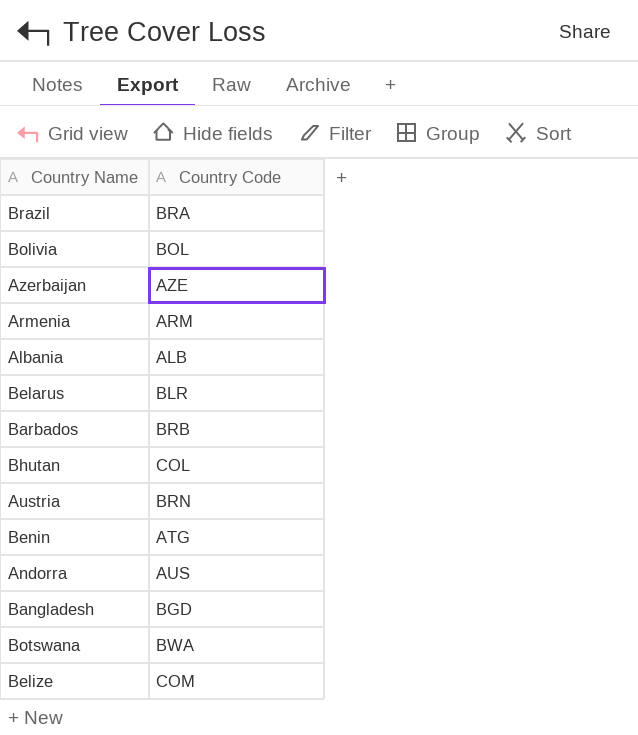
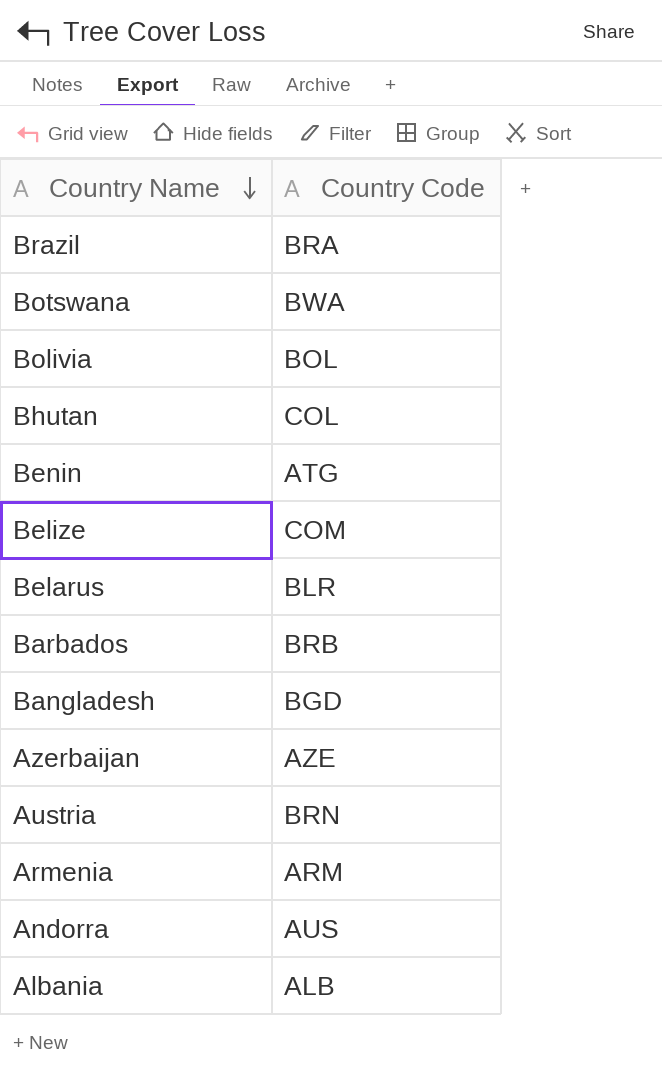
row order: none -> Country Name descending

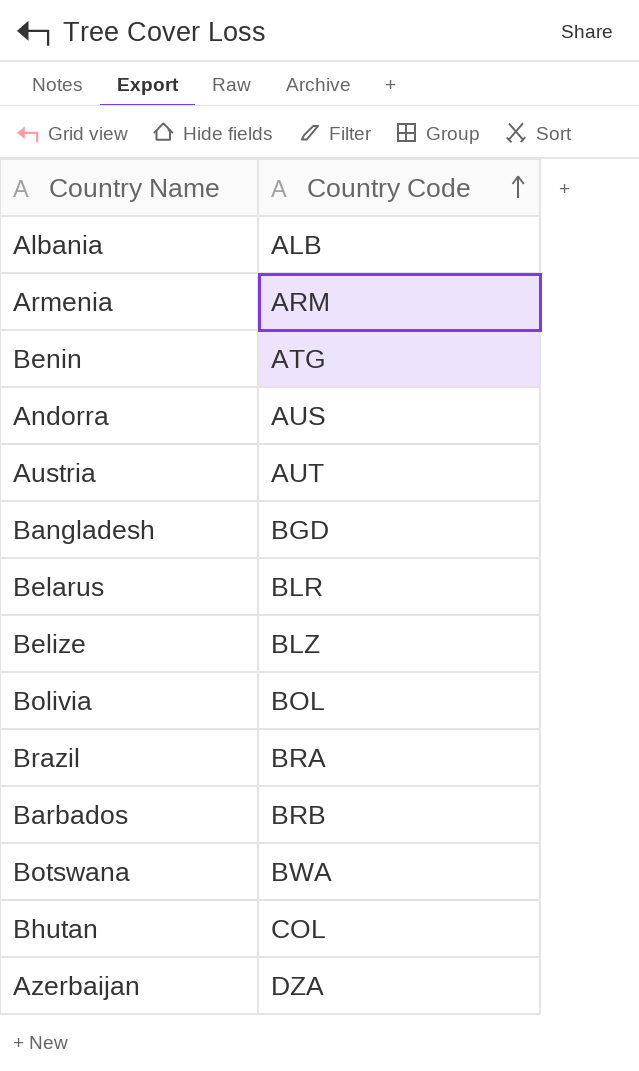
row order: Country Name descending -> Country Code ascending
Austria | Country Code: BRN -> AUT
Belize | Country Code: COM -> BLZ
Azerbaijan | Country Code: AZE -> DZA

